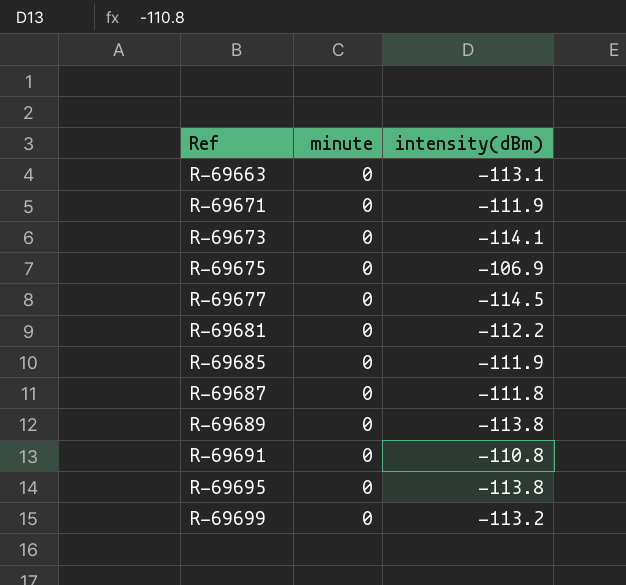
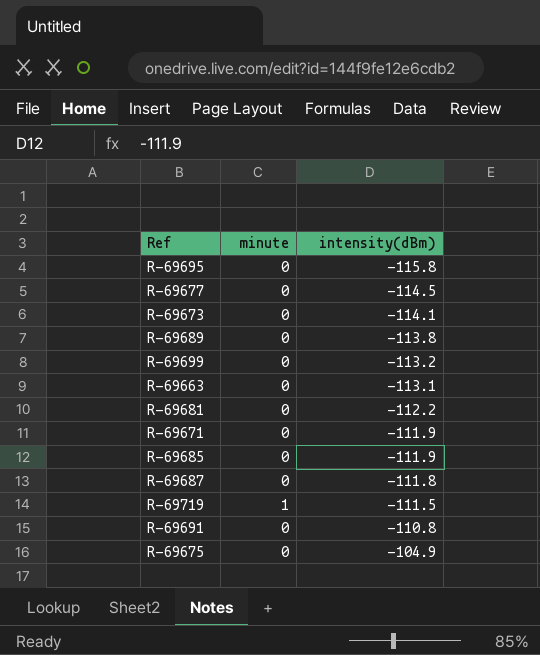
row order: Ref ascending -> intensity(dBm) ascending
R-69695 | intensity(dBm): -113.8 -> -115.8
row R-69719: none -> 1 | -111.5
R-69675 | intensity(dBm): -106.9 -> -104.9

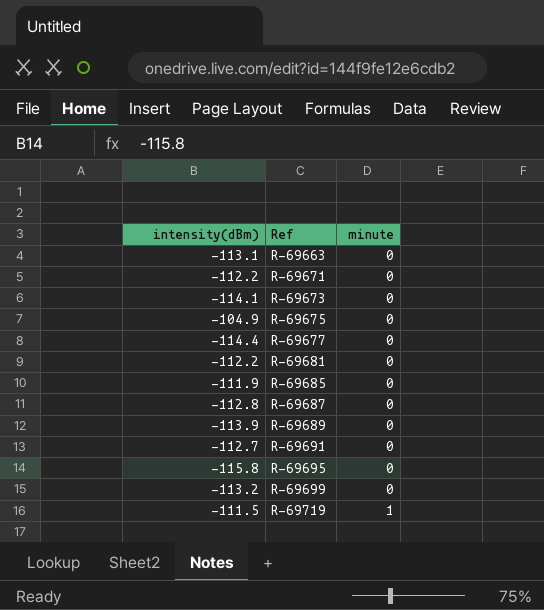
row order: intensity(dBm) ascending -> Ref ascending
column intensity(dBm) | position: 3 -> 1
R-69671 | intensity(dBm): -111.9 -> -112.2
R-69677 | intensity(dBm): -114.5 -> -114.4
R-69687 | intensity(dBm): -111.8 -> -112.8
R-69689 | intensity(dBm): -113.8 -> -113.9
R-69691 | intensity(dBm): -110.8 -> -112.7

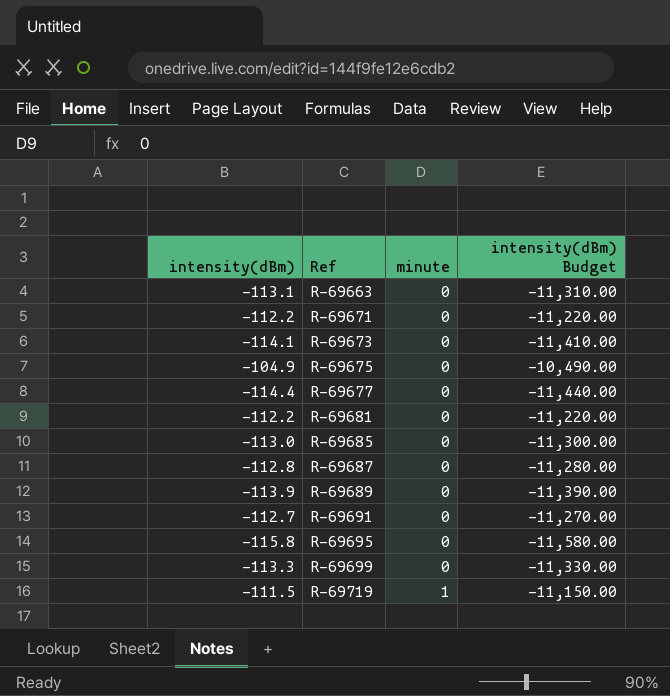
column intensity(dBm) Budget | formula: none -> [intensity(dBm)] * 100
R-69685 | intensity(dBm): -111.9 -> -113.0
R-69699 | intensity(dBm): -113.2 -> -113.3

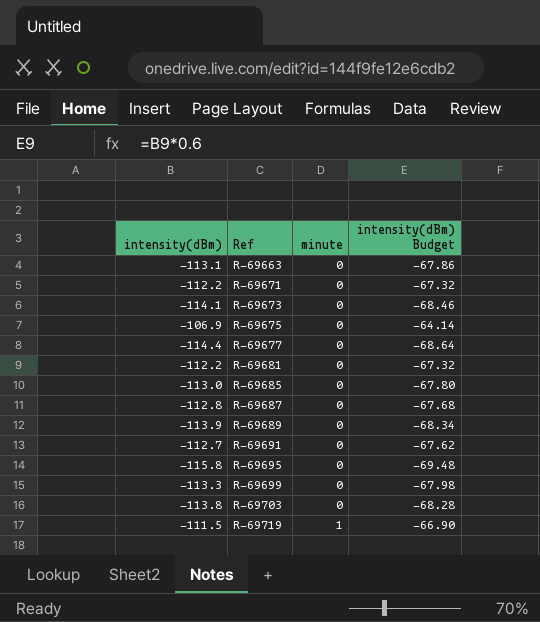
column intensity(dBm) Budget | formula: [intensity(dBm)] * 100 -> [intensity(dBm)] * 0.6
R-69675 | intensity(dBm): -104.9 -> -106.9
row R-69703: none -> -113.8 | 0 | -68.28

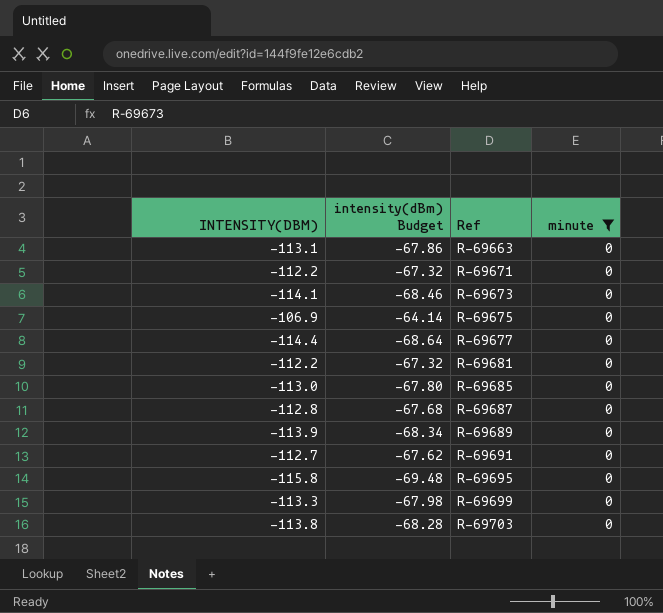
filter: none -> minute = 0
column name: intensity(dBm) -> INTENSITY(DBM)
column intensity(dBm) Budget | position: 4 -> 2

